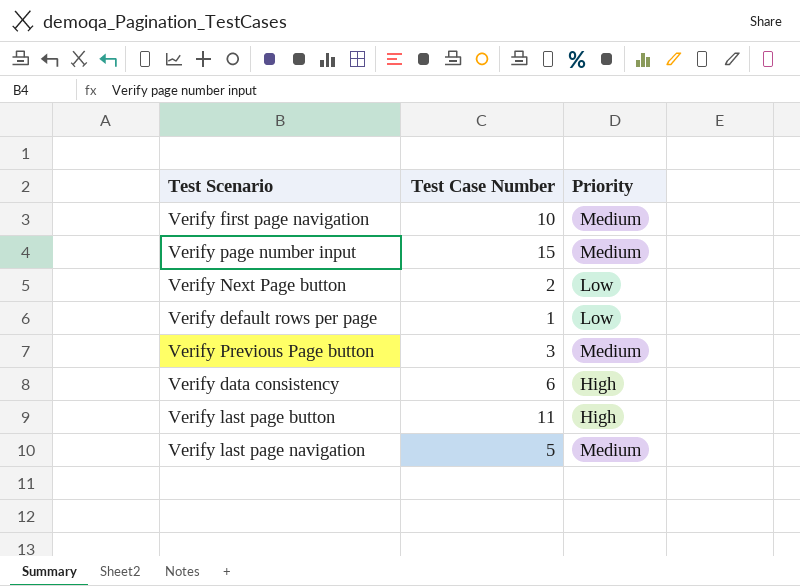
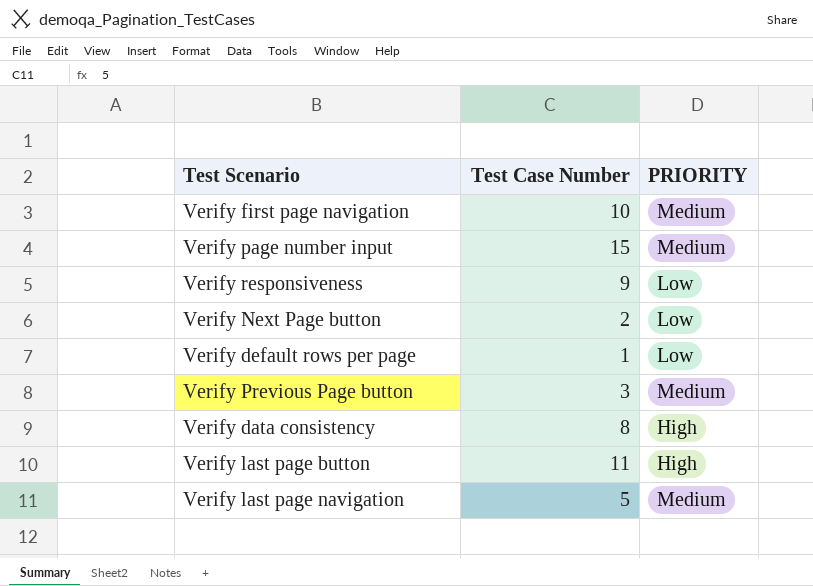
column name: Priority -> PRIORITY
row Verify responsiveness: none -> 9 | Low
Verify data consistency | Test Case Number: 6 -> 8

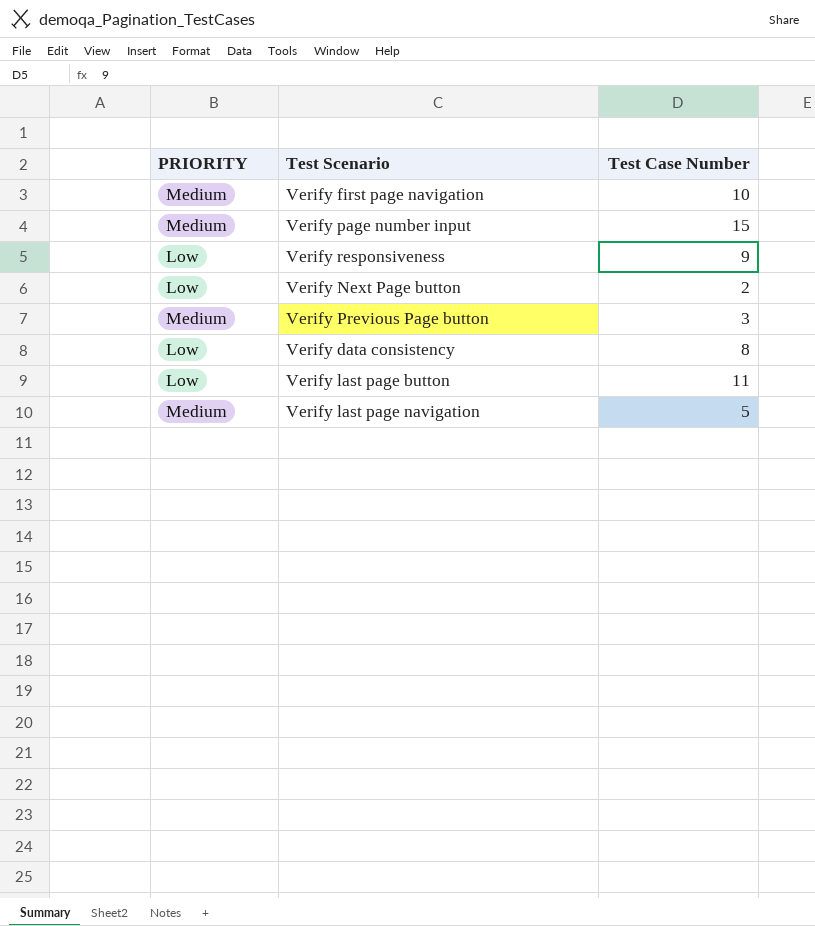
column PRIORITY | position: 3 -> 1
row Verify default rows per page: 1 | Low -> none
Verify data consistency | PRIORITY: High -> Low
Verify last page button | PRIORITY: High -> Low

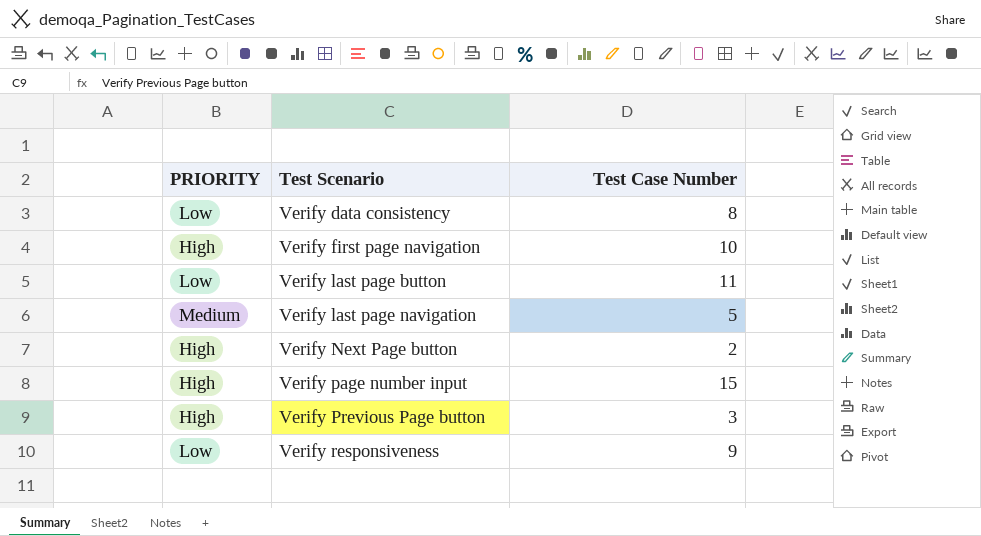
row order: none -> Test Scenario ascending
Verify first page navigation | PRIORITY: Medium -> High
Verify Next Page button | PRIORITY: Low -> High
Verify page number input | PRIORITY: Medium -> High
Verify Previous Page button | PRIORITY: Medium -> High

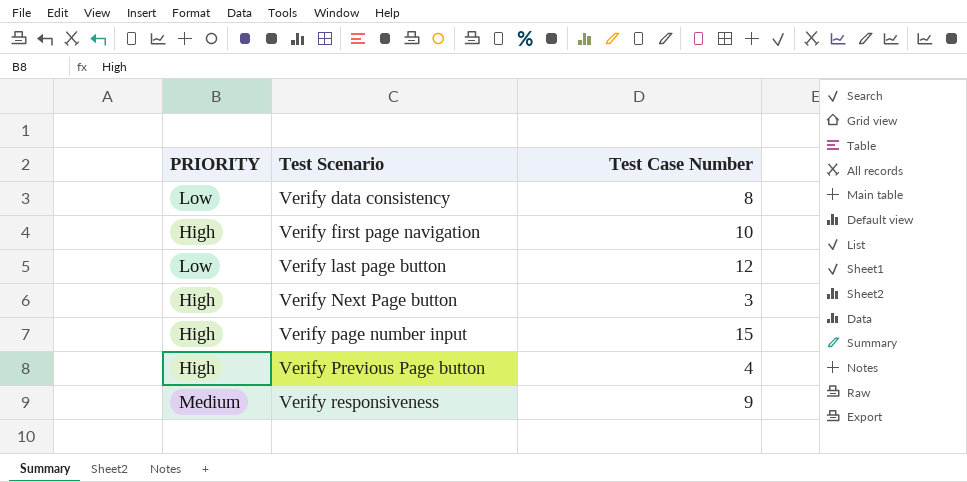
row Verify last page navigation: Medium | 5 -> none
Verify last page button | Test Case Number: 11 -> 12
Verify Next Page button | Test Case Number: 2 -> 3
Verify Previous Page button | Test Case Number: 3 -> 4
Verify responsiveness | PRIORITY: Low -> Medium

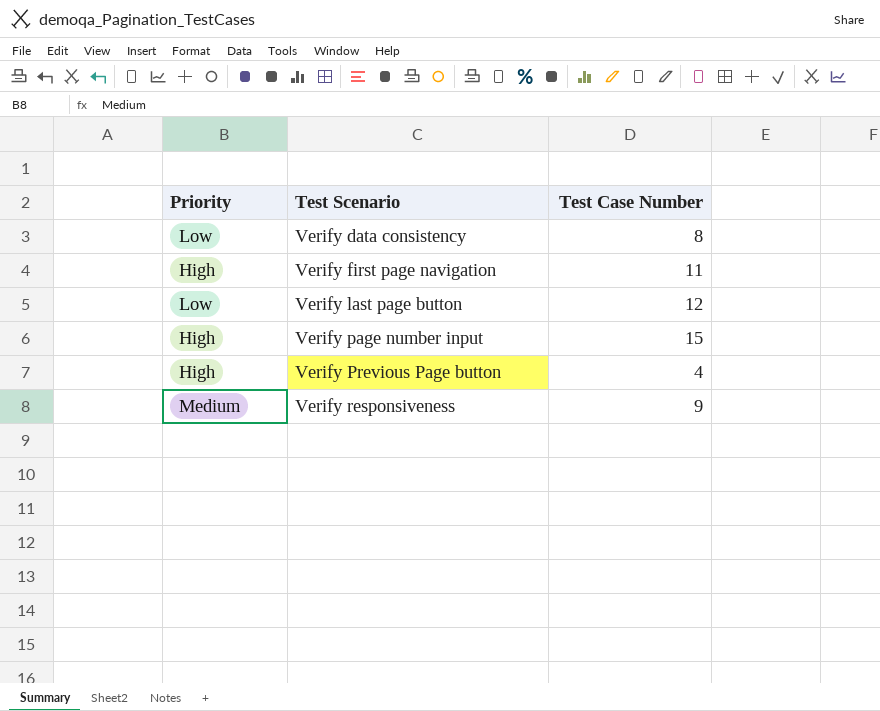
column name: PRIORITY -> Priority
row Verify Next Page button: High | 3 -> none
Verify first page navigation | Test Case Number: 10 -> 11

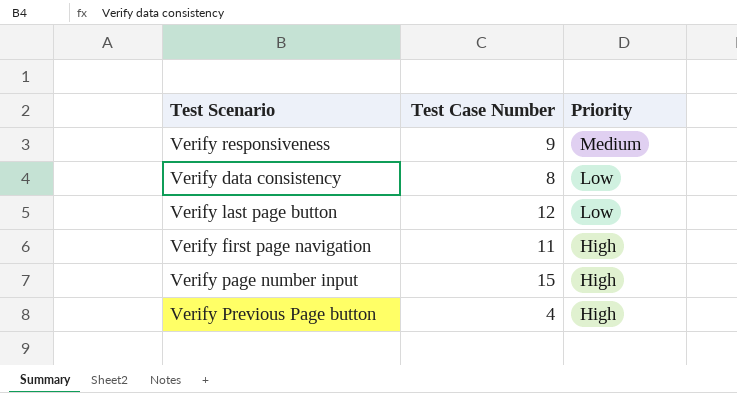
row order: Test Scenario ascending -> Priority descending
column Priority | position: 1 -> 3

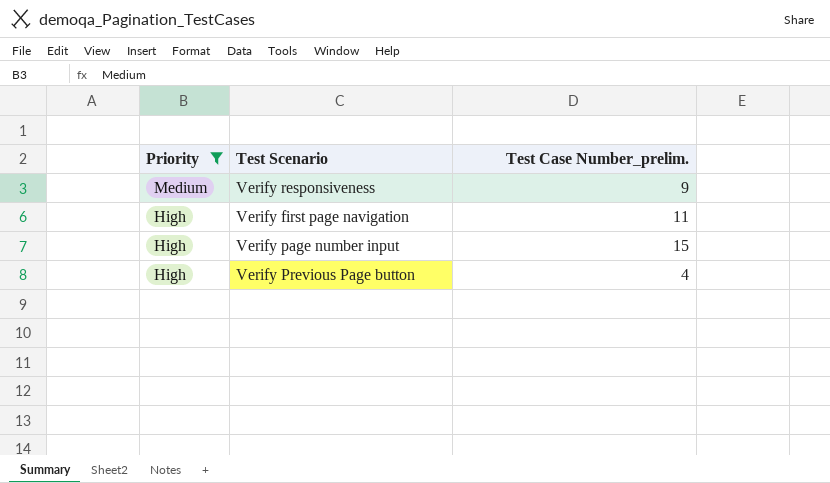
filter: none -> Priority != Low
column Priority | position: 3 -> 1
column name: Test Case Number -> Test Case Number_prelim.

